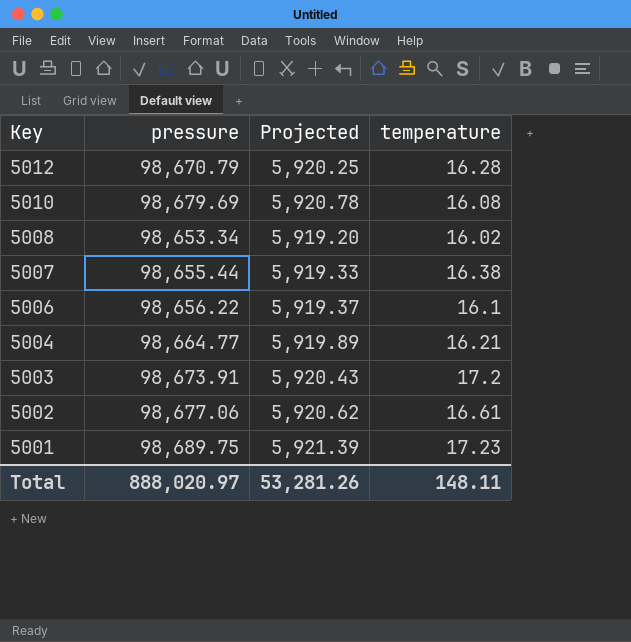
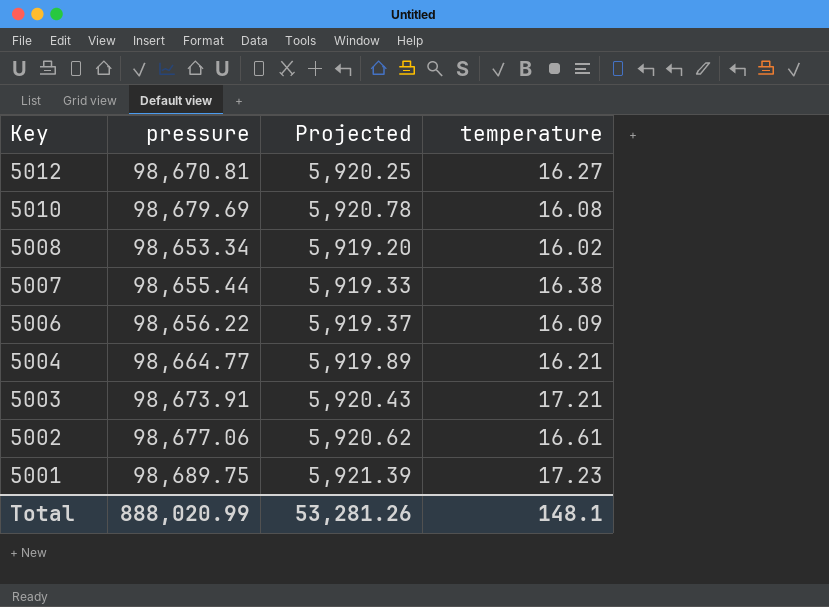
5012 | pressure: 98,670.79 -> 98,670.81
5012 | temperature: 16.28 -> 16.27
5006 | temperature: 16.1 -> 16.09
5003 | temperature: 17.2 -> 17.21
Total | pressure: 888,020.97 -> 888,020.99
Total | temperature: 148.11 -> 148.1

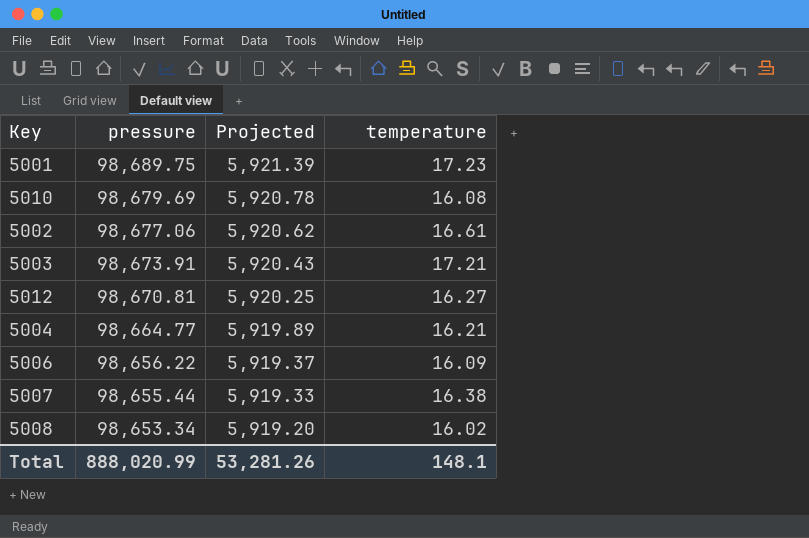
row order: Key descending -> pressure descending

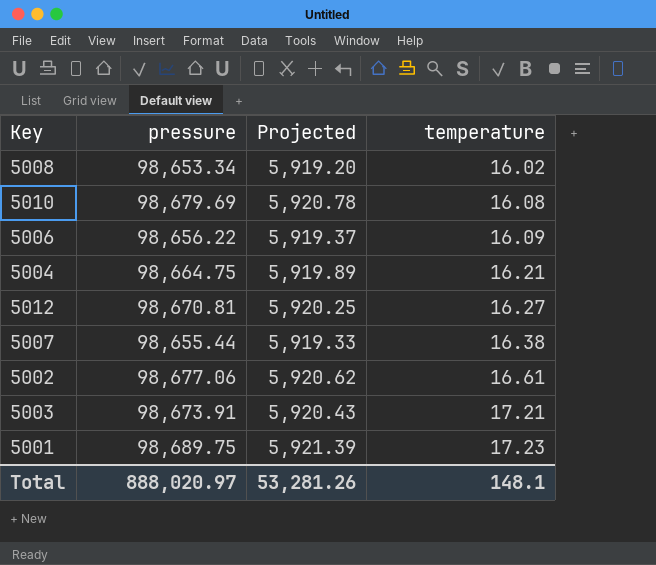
row order: pressure descending -> temperature ascending
5004 | pressure: 98,664.77 -> 98,664.75
Total | pressure: 888,020.99 -> 888,020.97

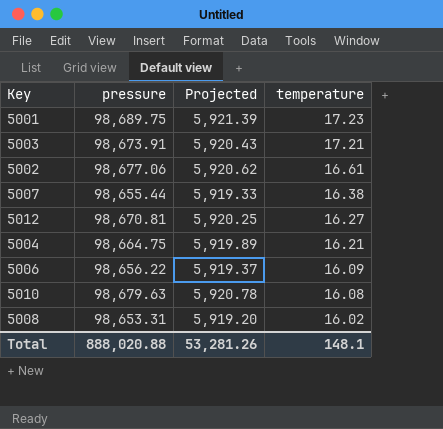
row order: temperature ascending -> temperature descending
5010 | pressure: 98,679.69 -> 98,679.63
5008 | pressure: 98,653.34 -> 98,653.31
Total | pressure: 888,020.97 -> 888,020.88

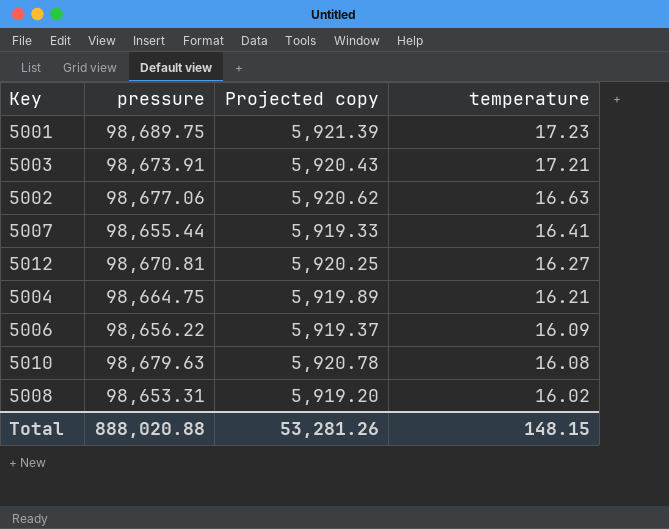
column name: Projected -> Projected copy
5002 | temperature: 16.61 -> 16.63
5007 | temperature: 16.38 -> 16.41
Total | temperature: 148.1 -> 148.15

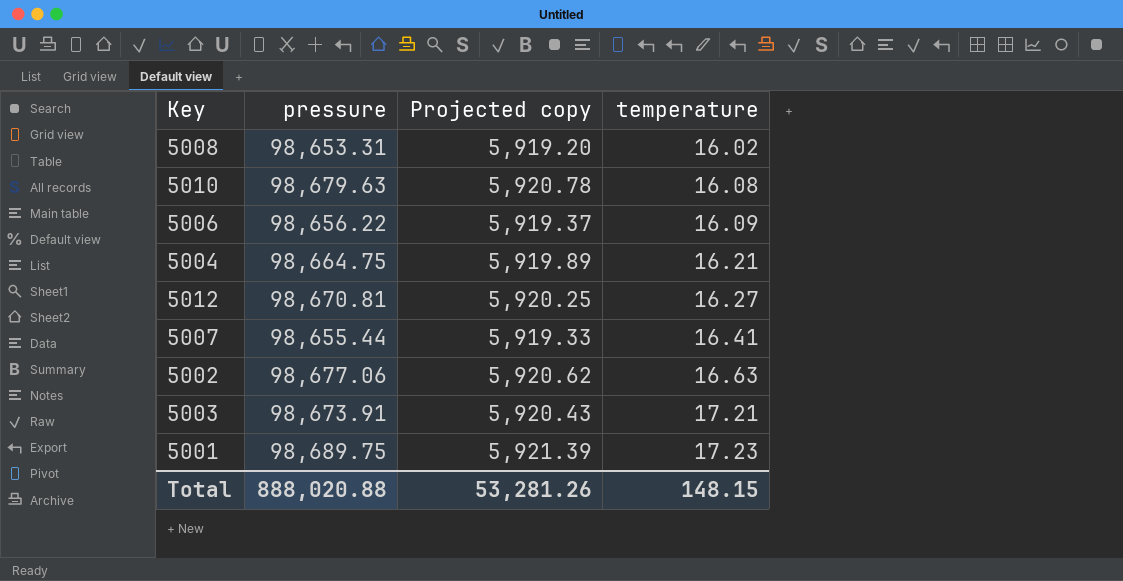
row order: temperature descending -> temperature ascending

